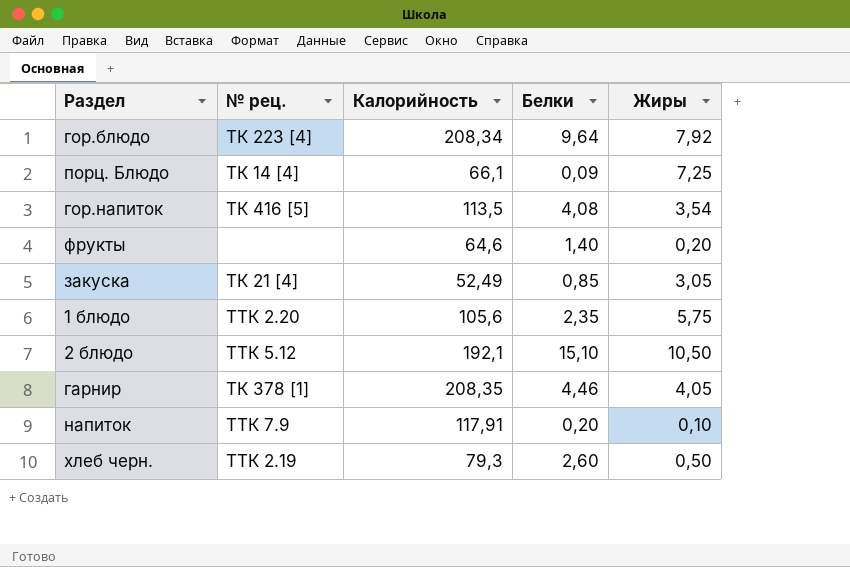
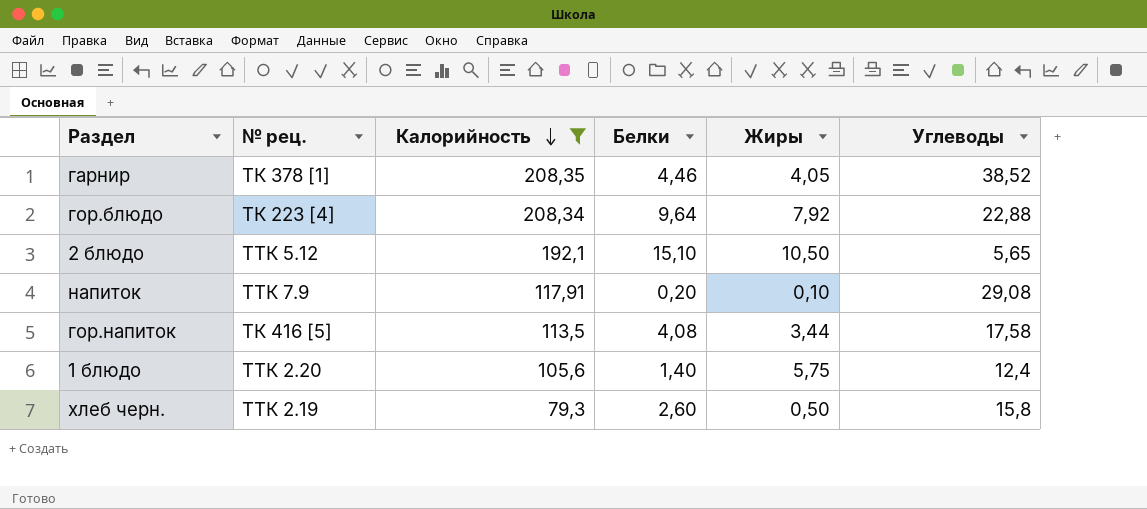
filter: none -> Калорийность >= 79,3
row order: none -> Калорийность descending
column Углеводы | position: none -> 6
гор.напиток | Жиры: 3,54 -> 3,44
1 блюдо | Белки: 2,35 -> 1,40

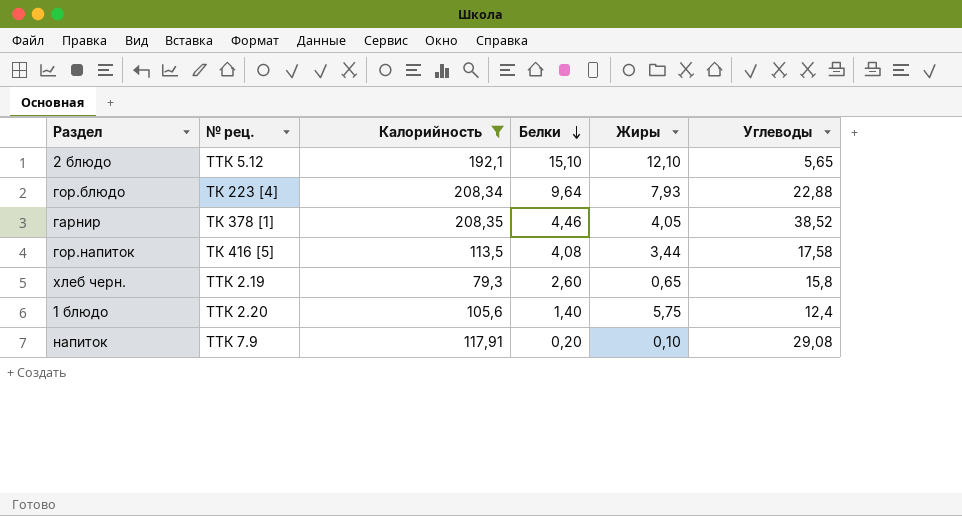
row order: Калорийность descending -> Белки descending
2 блюдо | Жиры: 10,50 -> 12,10
гор.блюдо | Жиры: 7,92 -> 7,93
хлеб черн. | Жиры: 0,50 -> 0,65

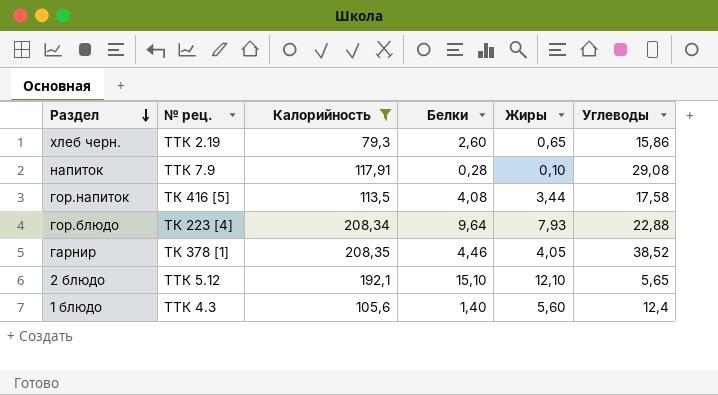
row order: Белки descending -> Раздел descending
хлеб черн. | Углеводы: 15,8 -> 15,86
напиток | Белки: 0,20 -> 0,28
1 блюдо | № рец.: ТТК 2.20 -> ТТК 4.3
1 блюдо | Жиры: 5,75 -> 5,60

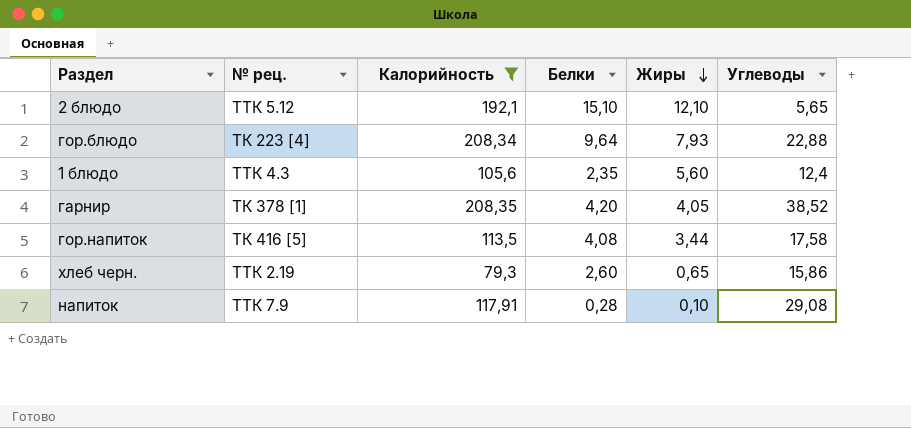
row order: Раздел descending -> Жиры descending
1 блюдо | Белки: 1,40 -> 2,35
гарнир | Белки: 4,46 -> 4,20

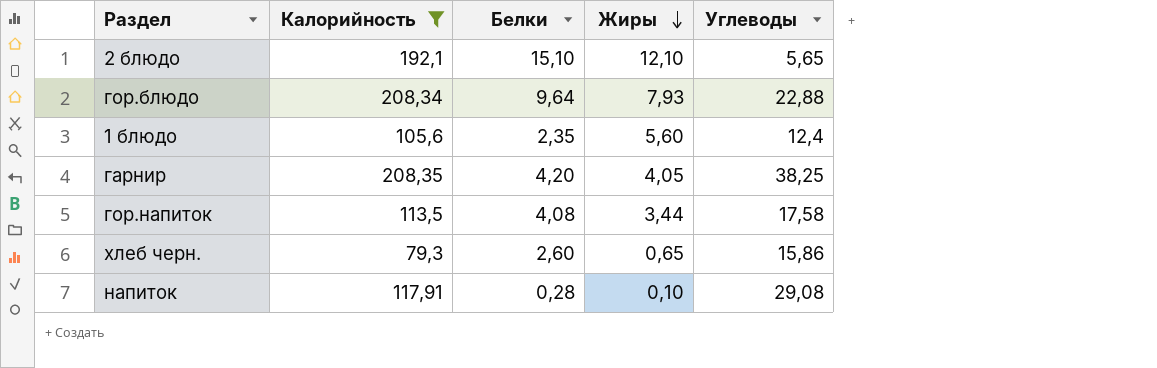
column № рец. | position: 2 -> none
гарнир | Углеводы: 38,52 -> 38,25

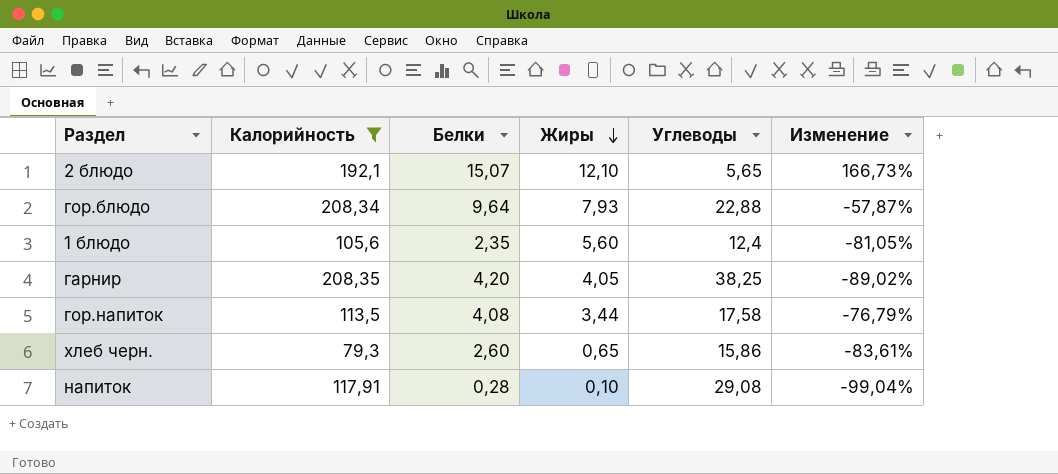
column Изменение | formula: none -> ([Белки] - [Углеводы]) / [Углеводы]
2 блюдо | Белки: 15,10 -> 15,07

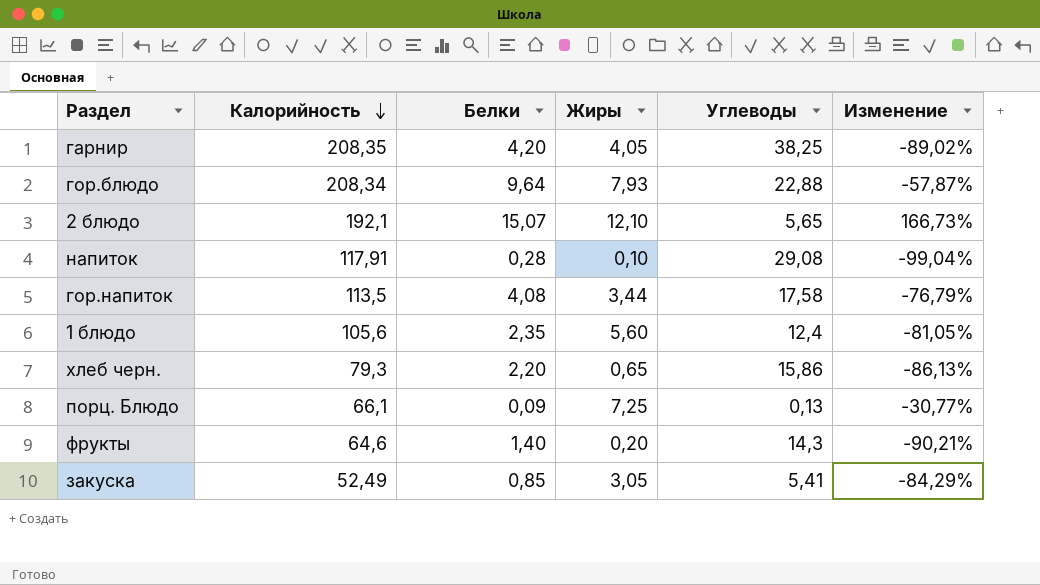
filter: Калорийность >= 79,3 -> none
row order: Жиры descending -> Калорийность descending
хлеб черн. | Белки: 2,60 -> 2,20
хлеб черн. | Изменение: -83,61% -> -86,13%

